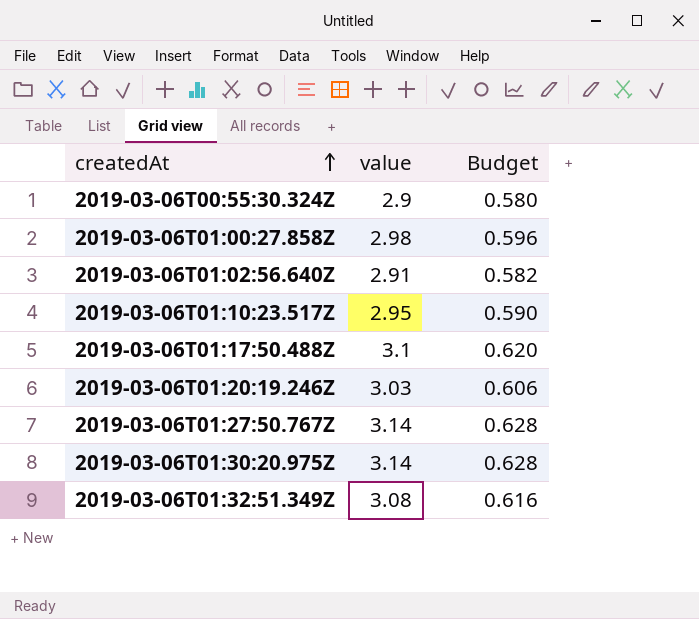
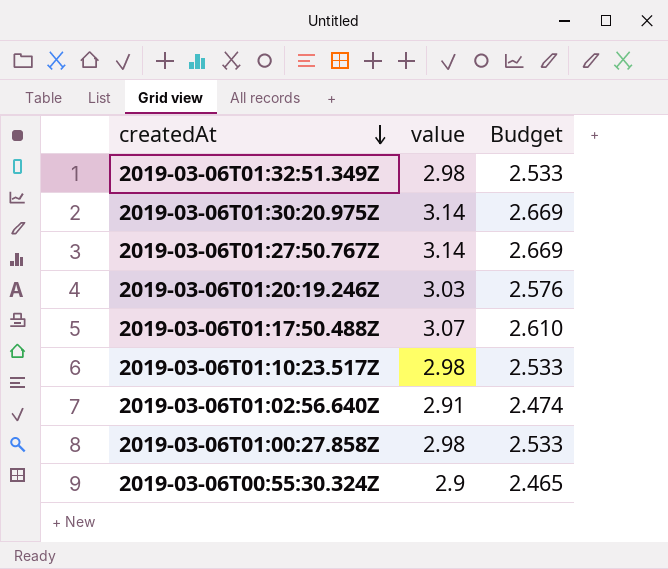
row order: createdAt ascending -> createdAt descending
column Budget | formula: [value] * 0.2 -> [value] * 0.85
2019-03-06T01:32:51.349Z | value: 3.08 -> 2.98
2019-03-06T01:17:50.488Z | value: 3.1 -> 3.07
2019-03-06T01:10:23.517Z | value: 2.95 -> 2.98

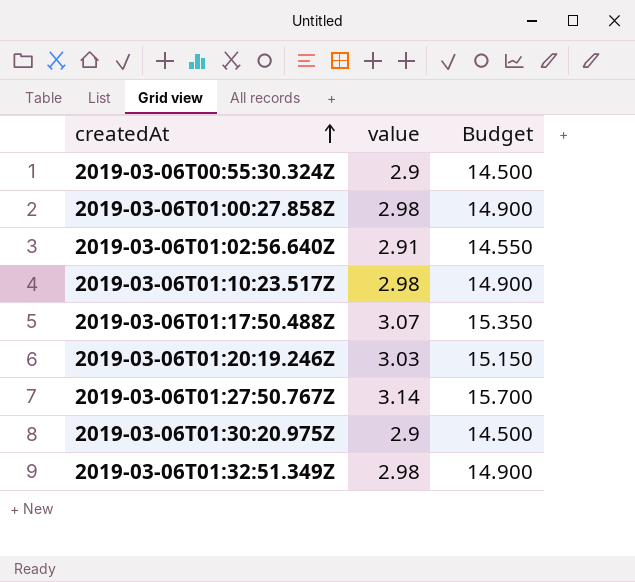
row order: createdAt descending -> createdAt ascending
column Budget | formula: [value] * 0.85 -> [value] * 5
2019-03-06T01:30:20.975Z | value: 3.14 -> 2.9

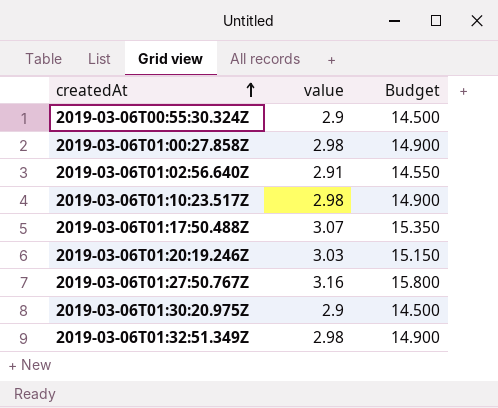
2019-03-06T01:27:50.767Z | value: 3.14 -> 3.16
2019-03-06T01:27:50.767Z | Budget: 15.700 -> 15.800

